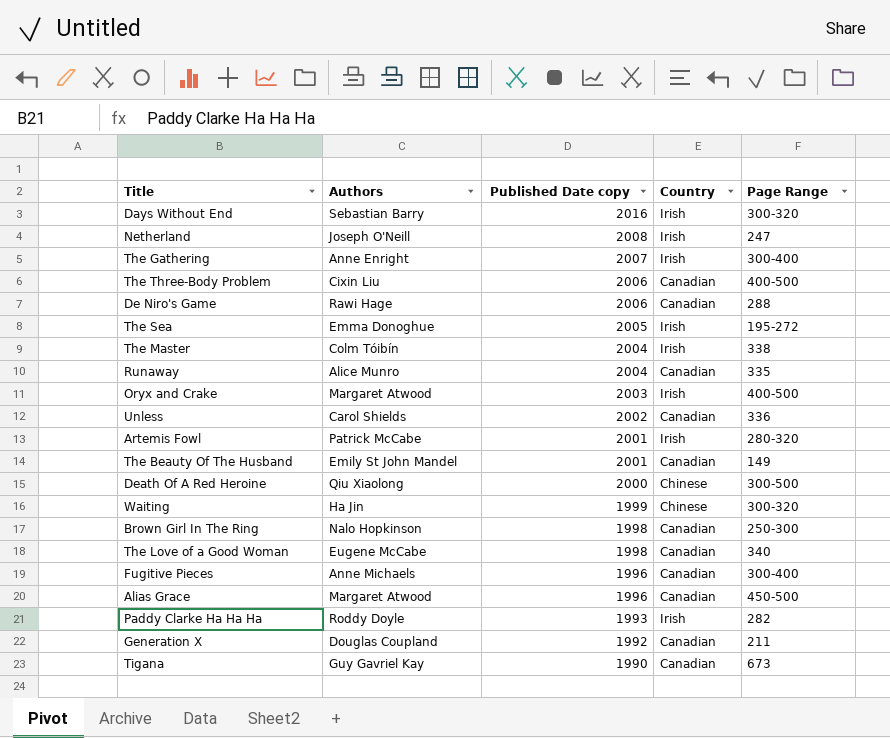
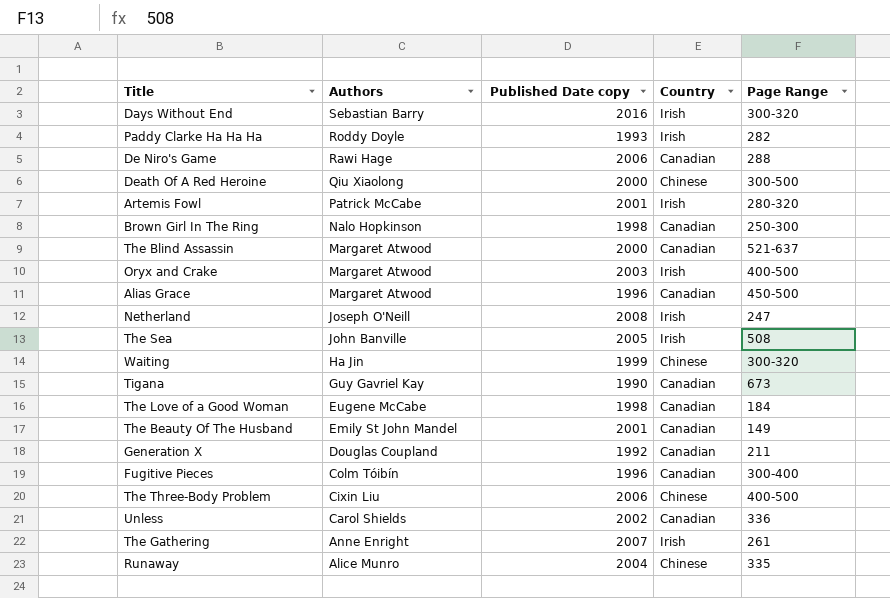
row order: Published Date copy descending -> Authors descending
row The Master: Colm Tóibín | 2004 | Irish | 338 -> none
row The Blind Assassin: none -> Margaret Atwood | 2000 | Canadian | 521-637
The Sea | Authors: Emma Donoghue -> John Banville
The Sea | Page Range: 195-272 -> 508
The Love of a Good Woman | Page Range: 340 -> 184
Fugitive Pieces | Authors: Anne Michaels -> Colm Tóibín
The Three-Body Problem | Country: Canadian -> Chinese
The Gathering | Page Range: 300-400 -> 261
Runaway | Country: Canadian -> Chinese

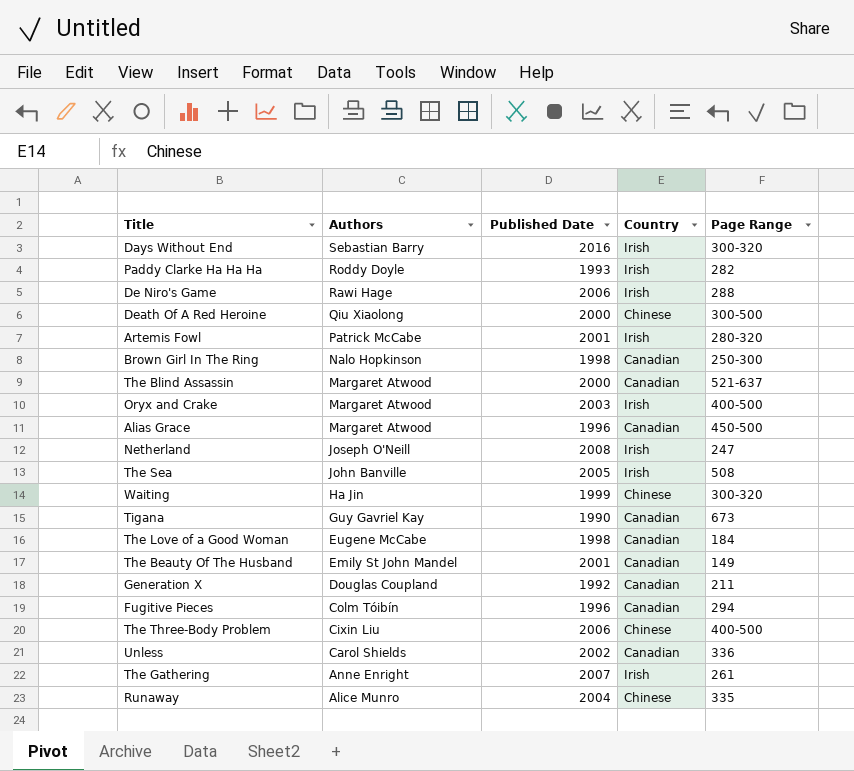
column name: Published Date copy -> Published Date
De Niro's Game | Country: Canadian -> Irish
Fugitive Pieces | Page Range: 300-400 -> 294

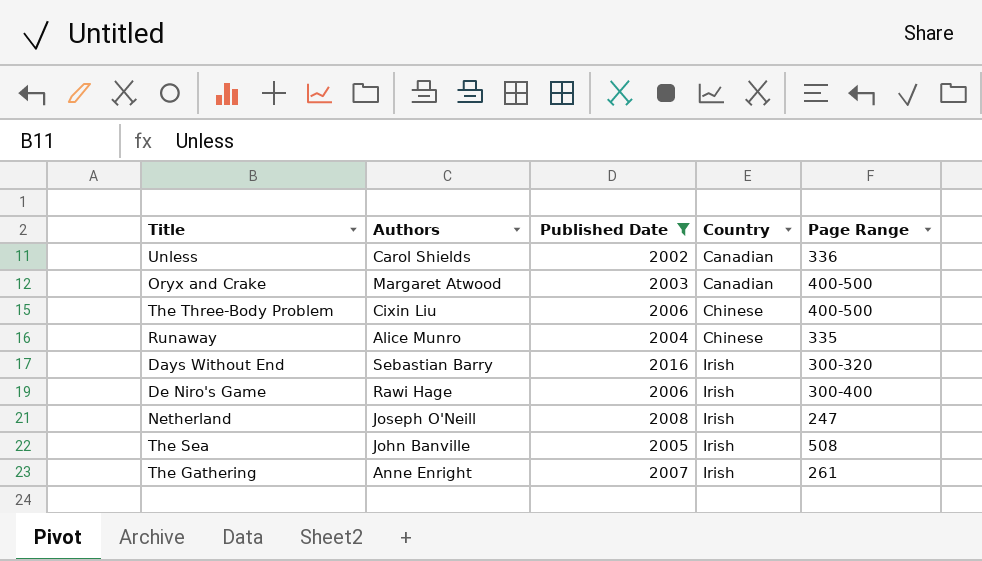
filter: none -> Published Date >= 2002
row order: Authors descending -> Country ascending
Oryx and Crake | Country: Irish -> Canadian
De Niro's Game | Page Range: 288 -> 300-400

